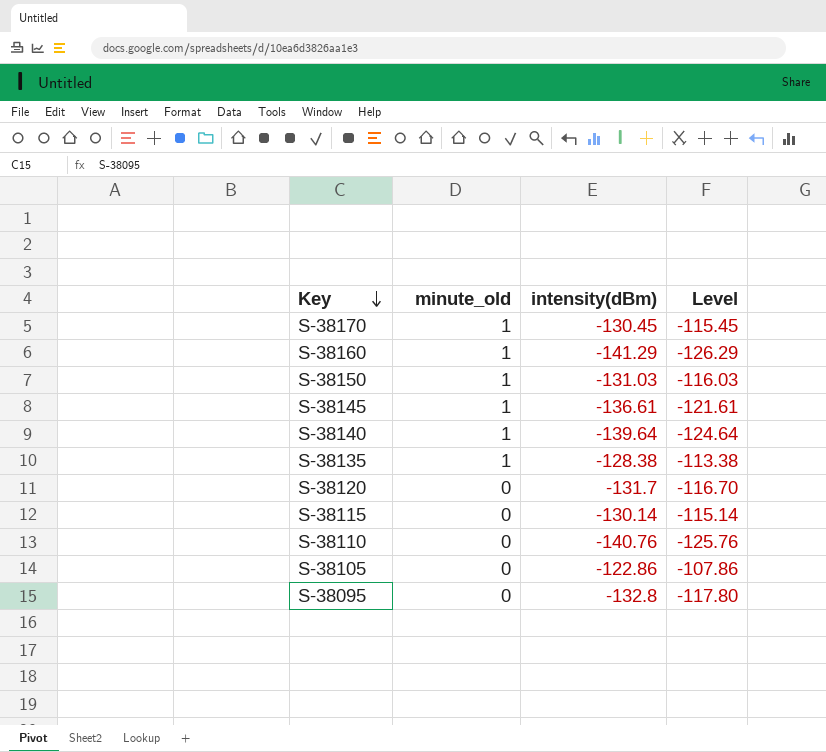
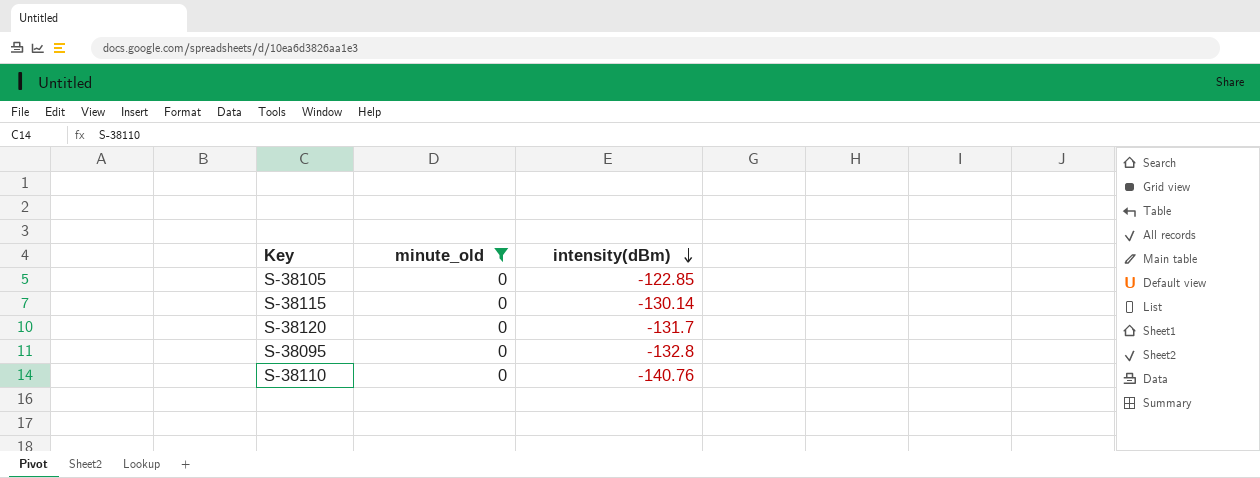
filter: none -> minute_old = 0
row order: Key descending -> intensity(dBm) descending
column Level | formula: [intensity(dBm)] + 15 -> none
S-38105 | intensity(dBm): -122.86 -> -122.85

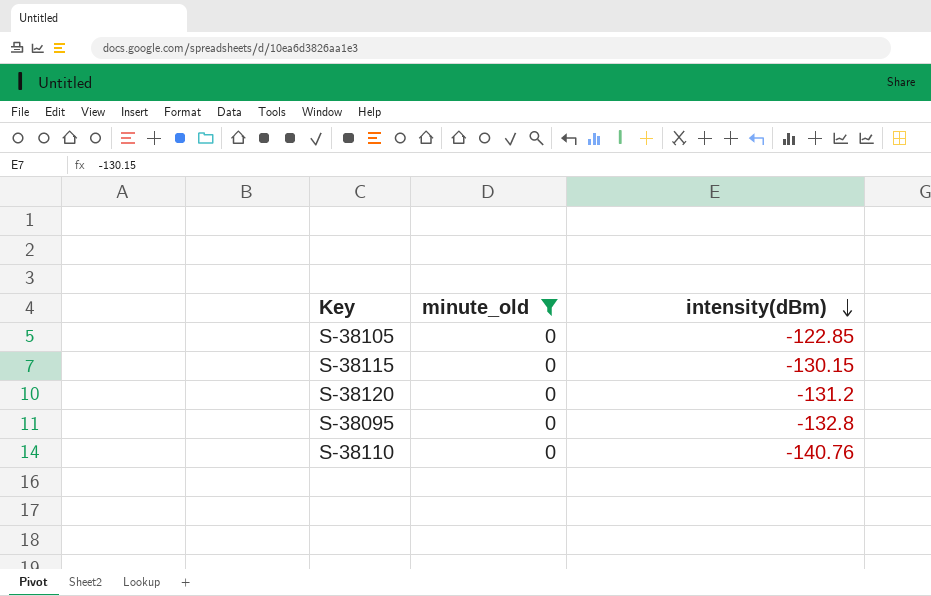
S-38115 | intensity(dBm): -130.14 -> -130.15
S-38120 | intensity(dBm): -131.7 -> -131.2

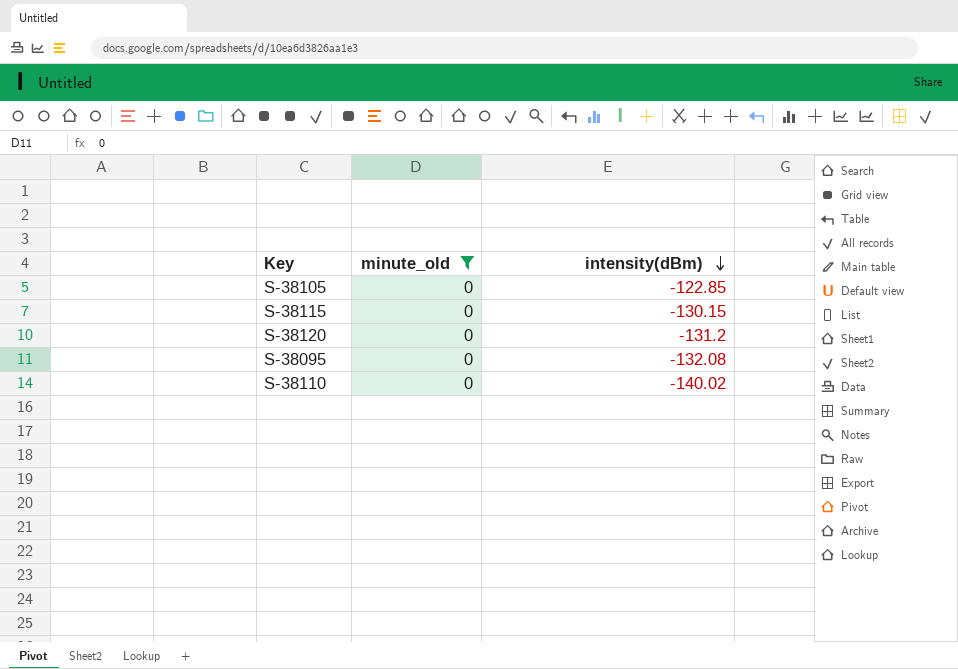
S-38095 | intensity(dBm): -132.8 -> -132.08
S-38110 | intensity(dBm): -140.76 -> -140.02

